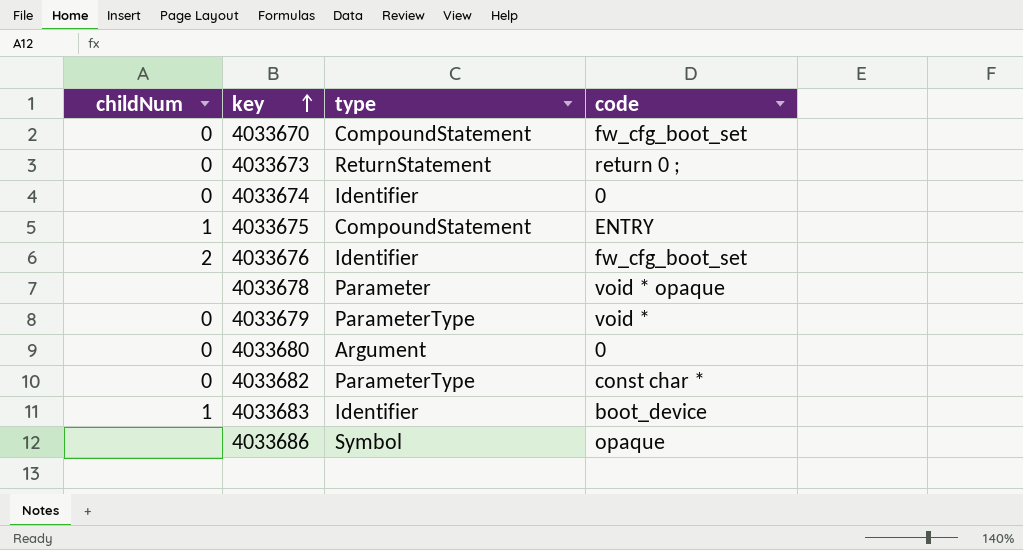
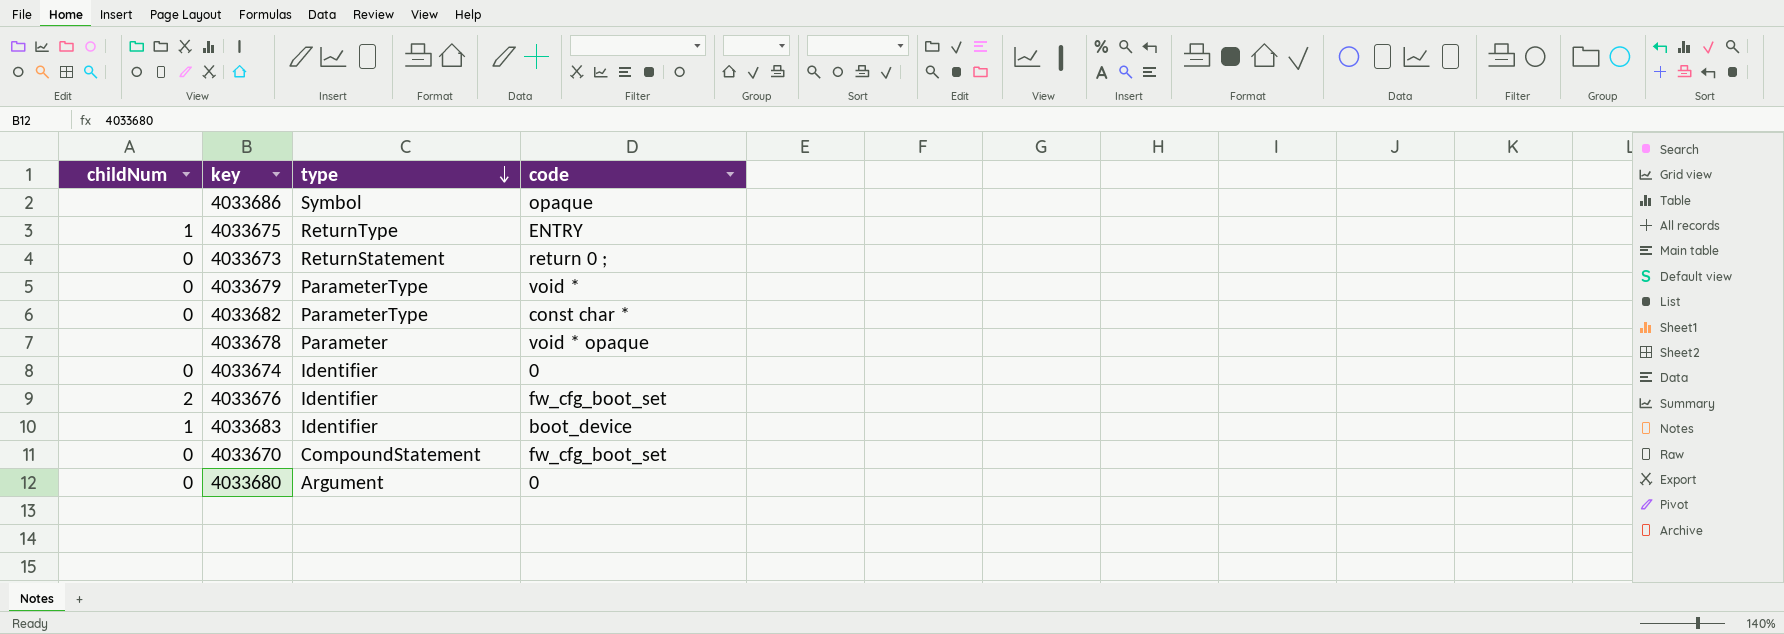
row order: key ascending -> type descending
4033675 | type: CompoundStatement -> ReturnType

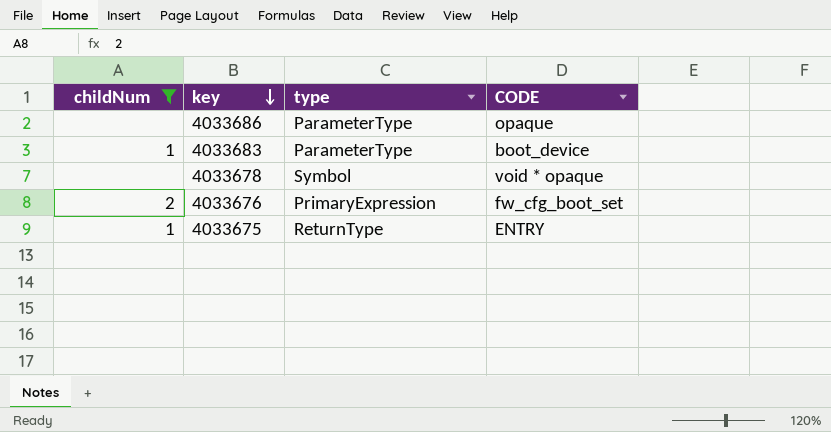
filter: none -> childNum != 0
row order: type descending -> key descending
column name: code -> CODE
4033686 | type: Symbol -> ParameterType
4033683 | type: Identifier -> ParameterType
4033678 | type: Parameter -> Symbol
4033676 | type: Identifier -> PrimaryExpression

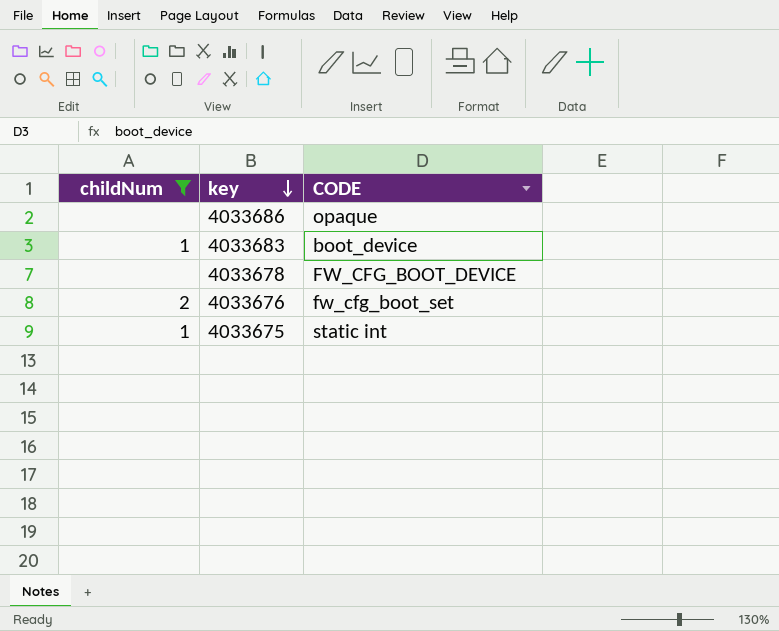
column type | position: 3 -> none
4033678 | CODE: void * opaque -> FW_CFG_BOOT_DEVICE
4033675 | CODE: ENTRY -> static int

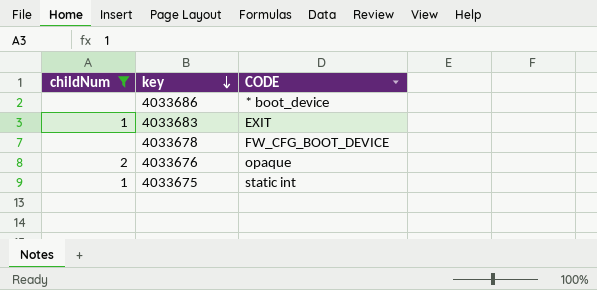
4033686 | CODE: opaque -> * boot_device
4033683 | CODE: boot_device -> EXIT
4033676 | CODE: fw_cfg_boot_set -> opaque

